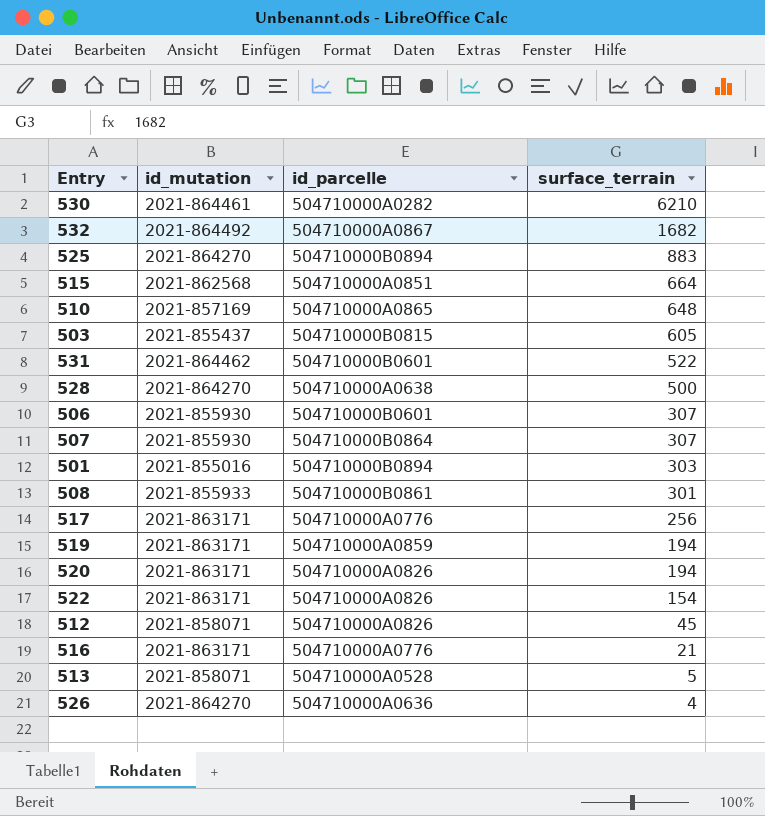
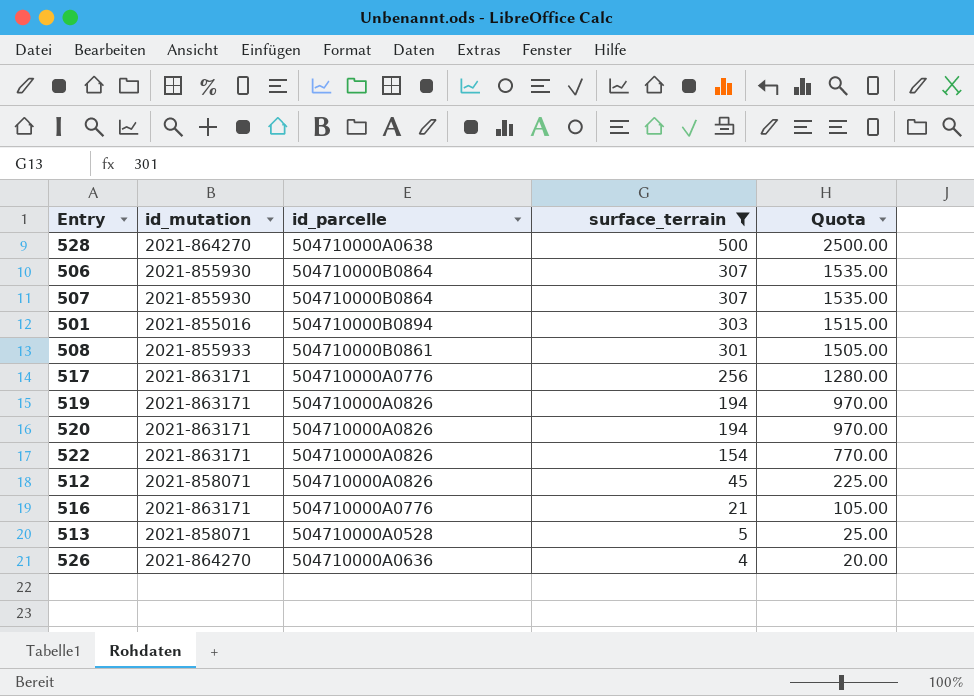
filter: none -> surface_terrain <= 500
column Quota | formula: none -> [surface_terrain] * 5
506 | id_parcelle: 504710000B0601 -> 504710000B0864
519 | id_parcelle: 504710000A0859 -> 504710000A0826

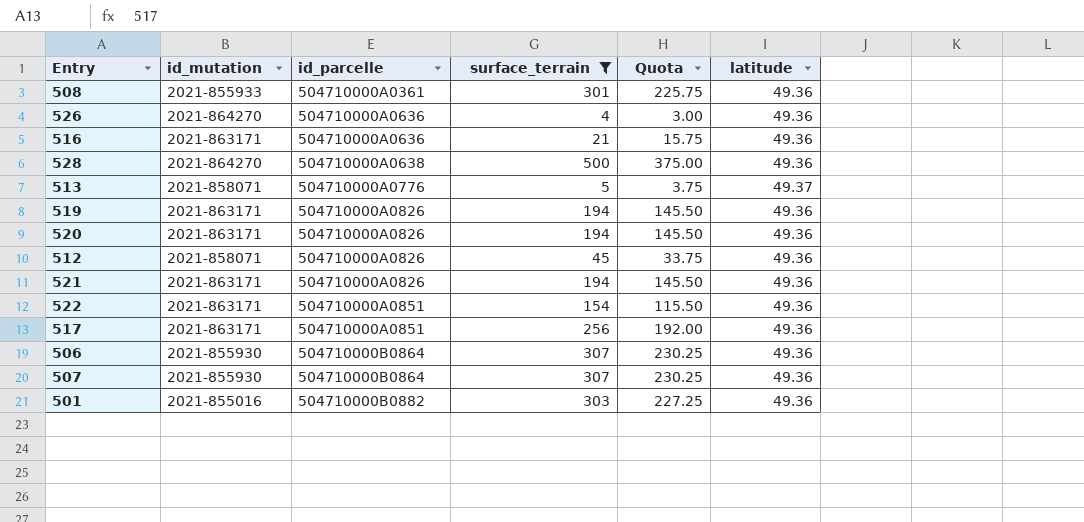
row order: surface_terrain descending -> id_parcelle ascending
column Quota | formula: [surface_terrain] * 5 -> [surface_terrain] * 0.75
column latitude | position: none -> 6
508 | id_parcelle: 504710000B0861 -> 504710000A0361
516 | id_parcelle: 504710000A0776 -> 504710000A0636
513 | id_parcelle: 504710000A0528 -> 504710000A0776
row 521: none -> 2021-863171 | 504710000A0826 | 194 | 145.50 | 49.36
522 | id_parcelle: 504710000A0826 -> 504710000A0851
517 | id_parcelle: 504710000A0776 -> 504710000A0851
501 | id_parcelle: 504710000B0894 -> 504710000B0882

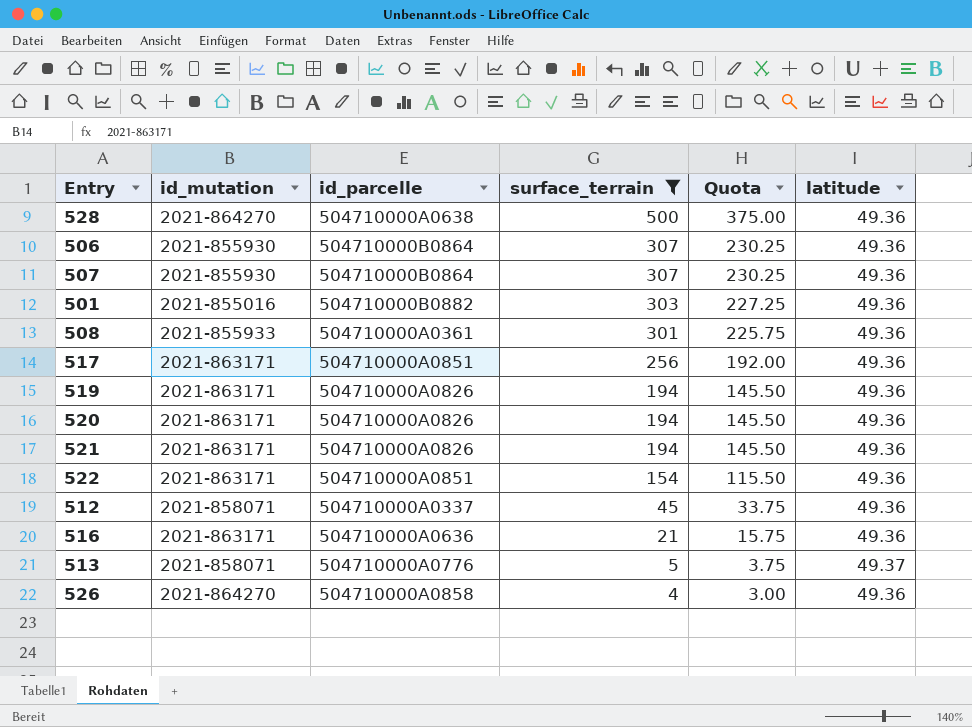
row order: id_parcelle ascending -> surface_terrain descending
512 | id_parcelle: 504710000A0826 -> 504710000A0337
526 | id_parcelle: 504710000A0636 -> 504710000A0858

